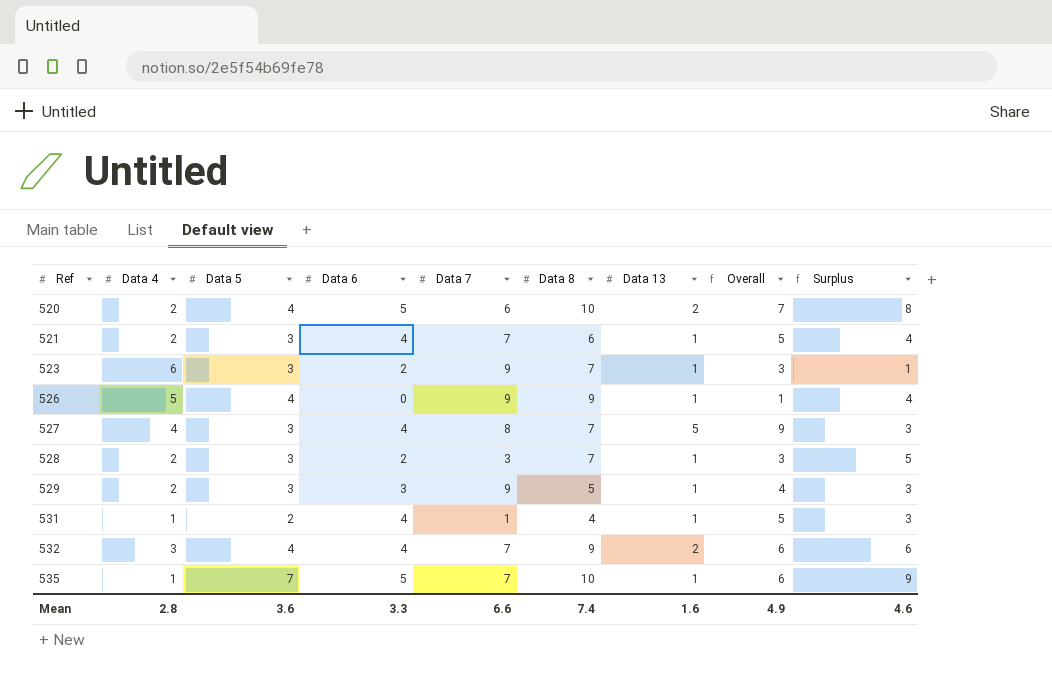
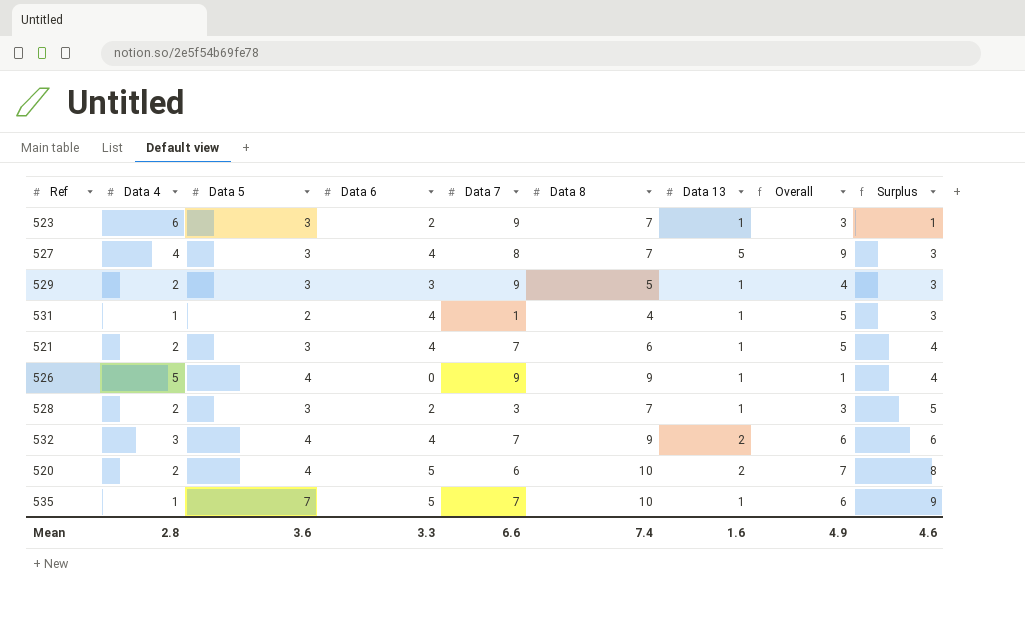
row order: Ref ascending -> Surplus ascending

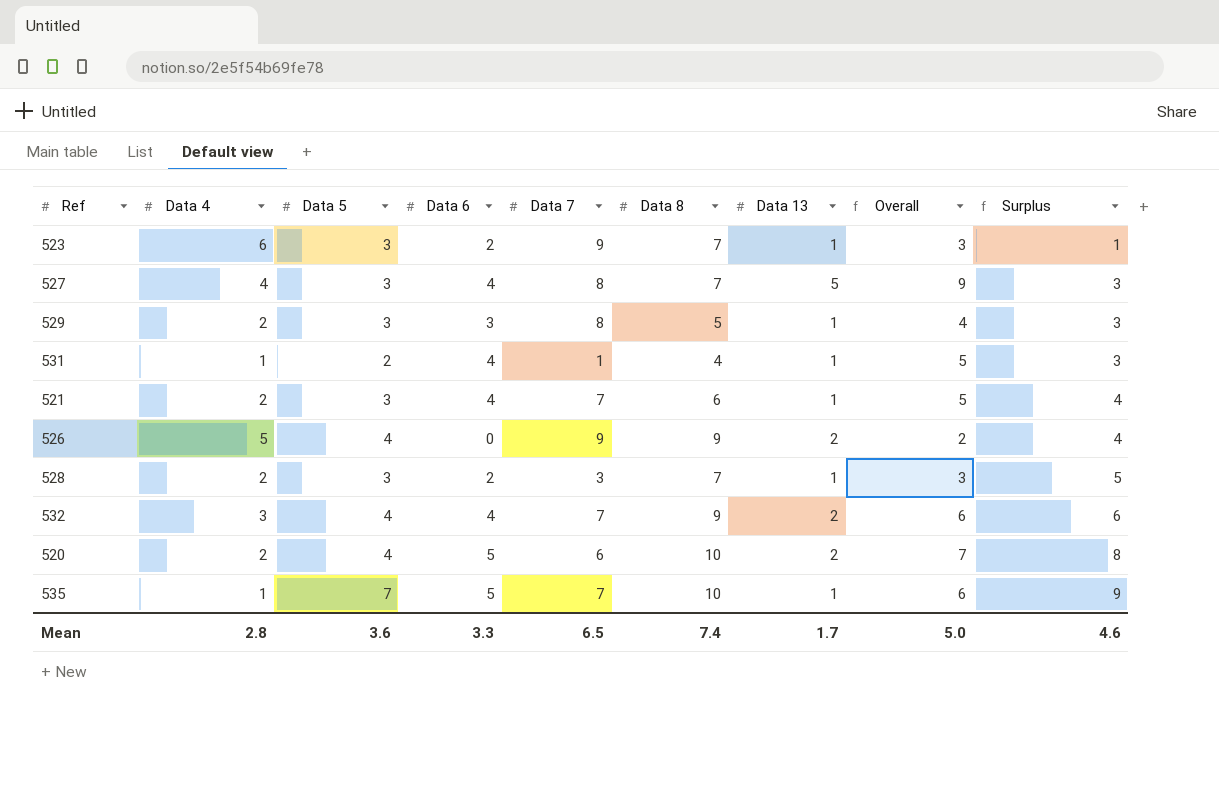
529 | Data 7: 9 -> 8
526 | Data 13: 1 -> 2
526 | Overall: 1 -> 2
Mean | Data 7: 6.6 -> 6.5
Mean | Data 13: 1.6 -> 1.7
Mean | Overall: 4.9 -> 5.0

